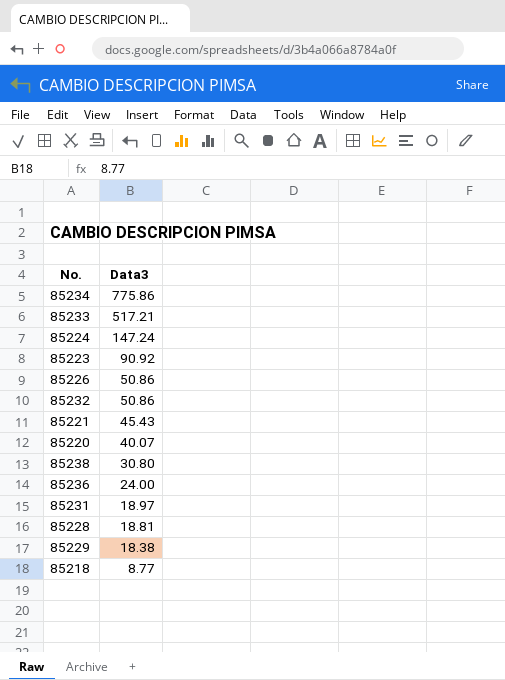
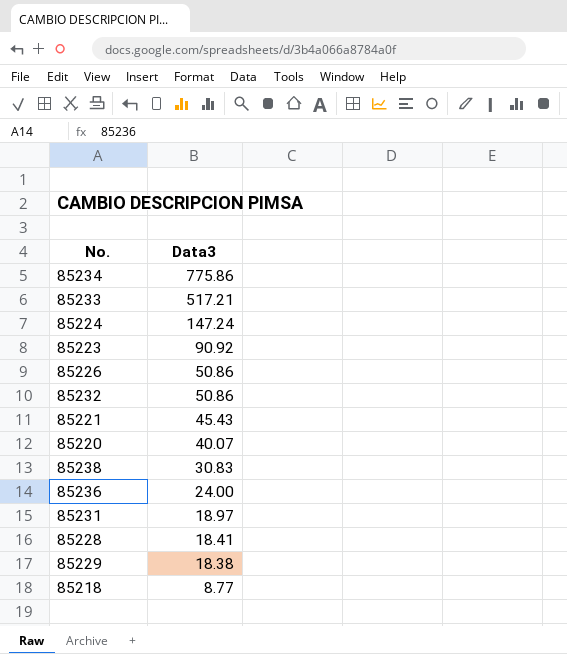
85238 | Data3: 30.80 -> 30.83
85228 | Data3: 18.81 -> 18.41

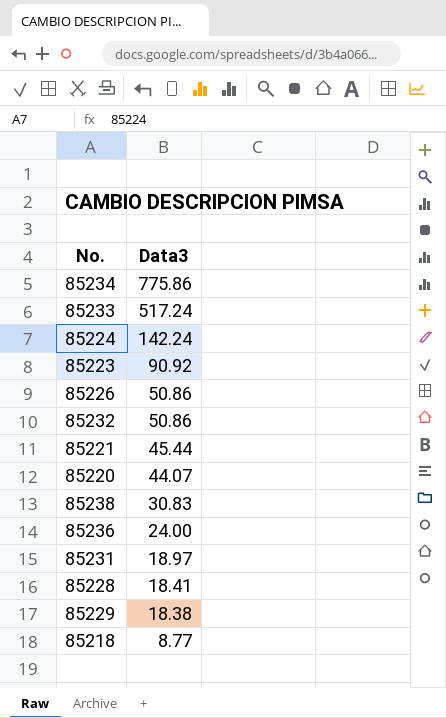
85233 | Data3: 517.21 -> 517.24
85224 | Data3: 147.24 -> 142.24
85221 | Data3: 45.43 -> 45.44
85220 | Data3: 40.07 -> 44.07

